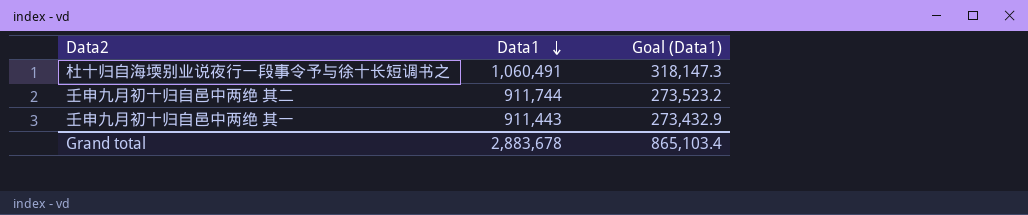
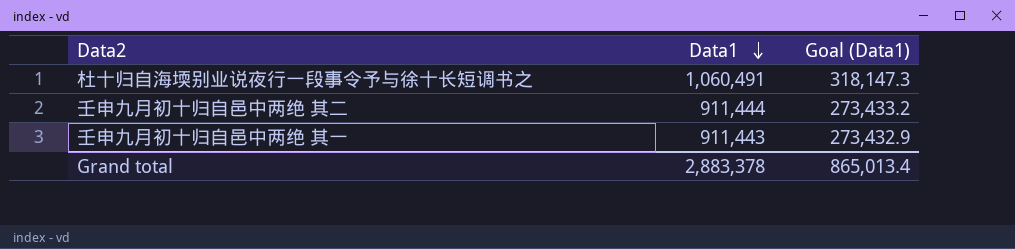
壬申九月初十归自邑中两绝 其二 | Data1: 911,744 -> 911,444
壬申九月初十归自邑中两绝 其二 | Goal (Data1): 273,523.2 -> 273,433.2
Grand total | Data1: 2,883,678 -> 2,883,378
Grand total | Goal (Data1): 865,103.4 -> 865,013.4

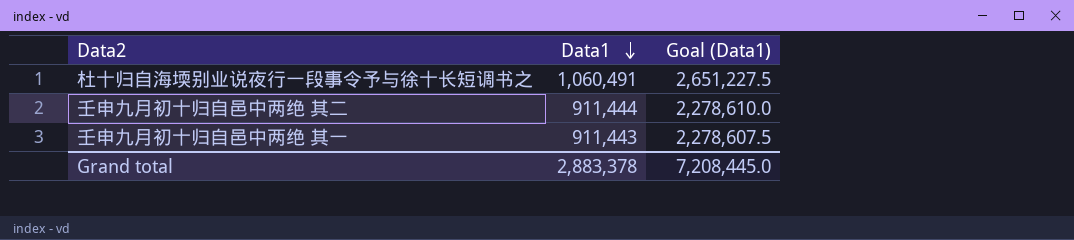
column Goal (Data1) | formula: [Data1] * 0.3 -> [Data1] * 2.5
Grand total | Goal (Data1): 865,013.4 -> 7,208,445.0

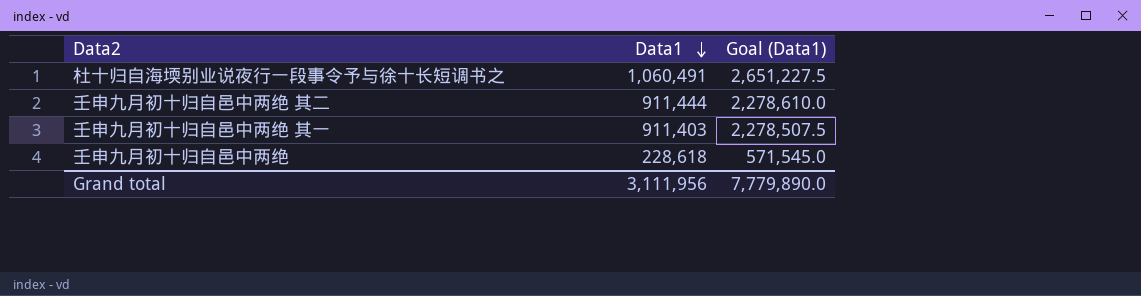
壬申九月初十归自邑中两绝 其一 | Data1: 911,443 -> 911,403
壬申九月初十归自邑中两绝 其一 | Goal (Data1): 2,278,607.5 -> 2,278,507.5
row 壬申九月初十归自邑中两绝: none -> 228,618 | 571,545.0
Grand total | Data1: 2,883,378 -> 3,111,956
Grand total | Goal (Data1): 7,208,445.0 -> 7,779,890.0

